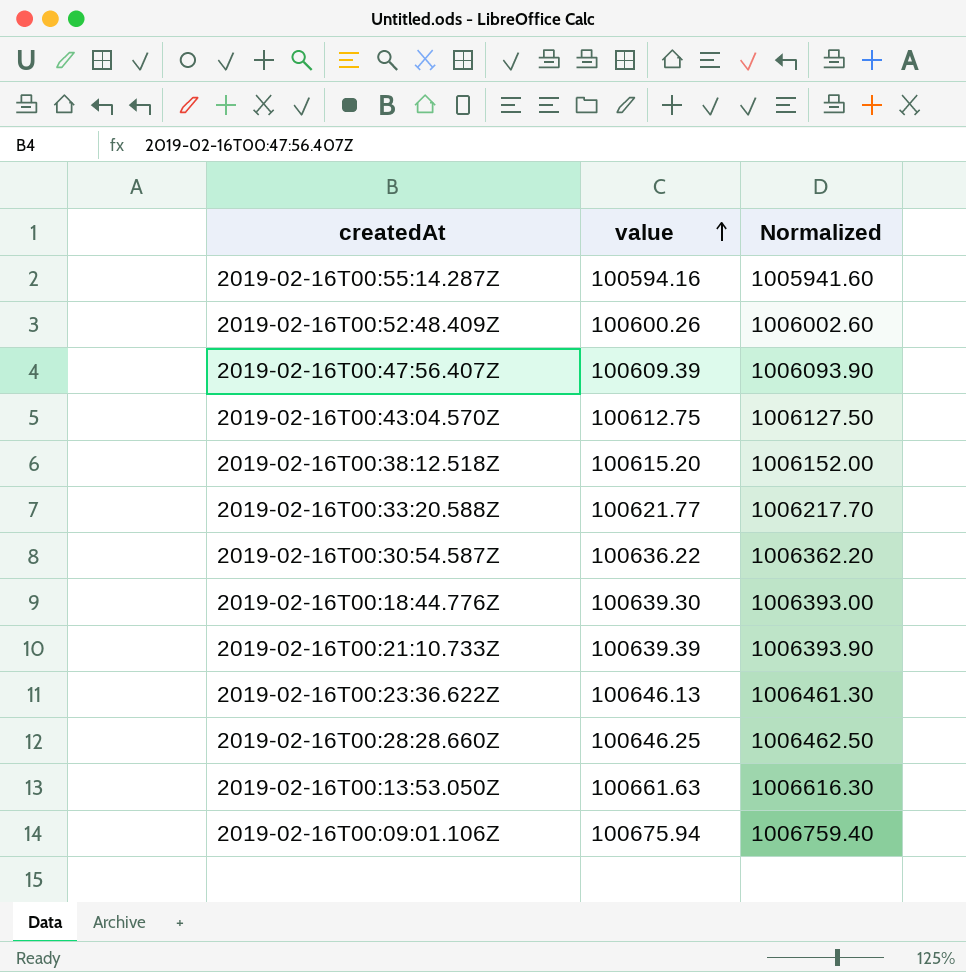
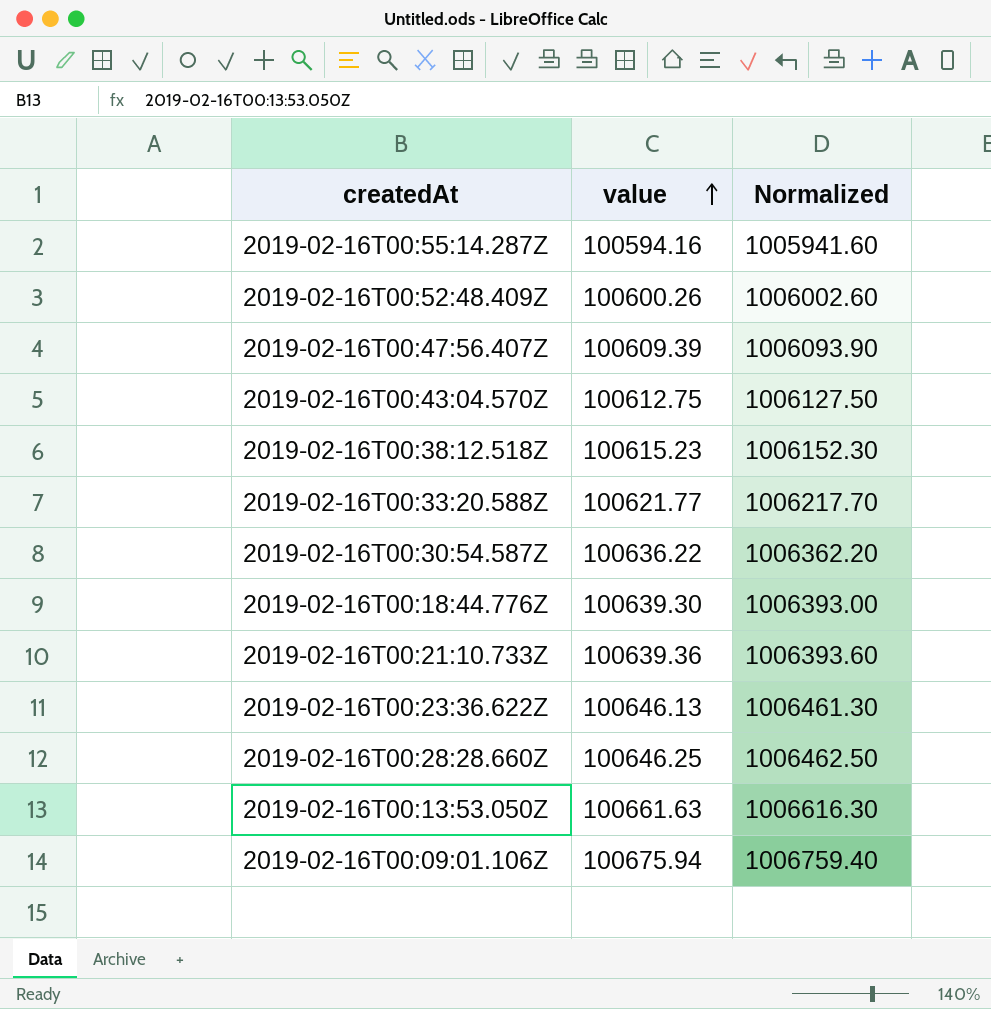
2019-02-16T00:38:12.518Z | value: 100615.20 -> 100615.23
2019-02-16T00:38:12.518Z | Normalized: 1006152.00 -> 1006152.30
2019-02-16T00:21:10.733Z | value: 100639.39 -> 100639.36
2019-02-16T00:21:10.733Z | Normalized: 1006393.90 -> 1006393.60

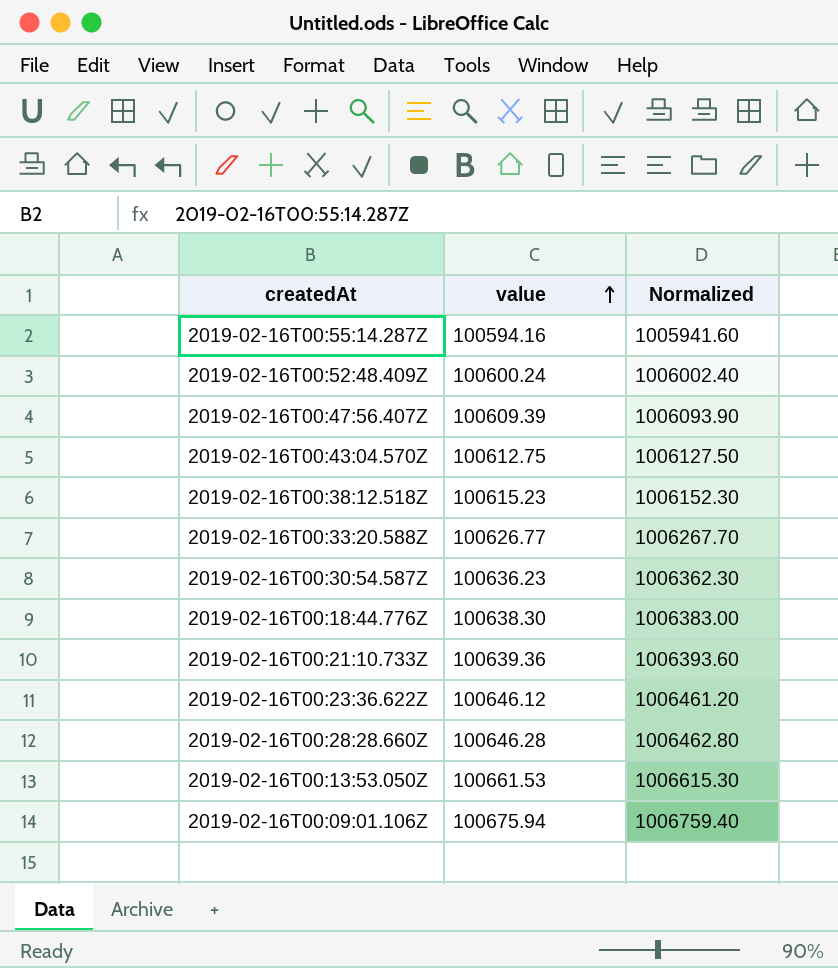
2019-02-16T00:52:48.409Z | value: 100600.26 -> 100600.24
2019-02-16T00:52:48.409Z | Normalized: 1006002.60 -> 1006002.40
2019-02-16T00:33:20.588Z | value: 100621.77 -> 100626.77
2019-02-16T00:33:20.588Z | Normalized: 1006217.70 -> 1006267.70
2019-02-16T00:30:54.587Z | value: 100636.22 -> 100636.23
2019-02-16T00:30:54.587Z | Normalized: 1006362.20 -> 1006362.30
2019-02-16T00:18:44.776Z | value: 100639.30 -> 100638.30
2019-02-16T00:18:44.776Z | Normalized: 1006393.00 -> 1006383.00
2019-02-16T00:23:36.622Z | value: 100646.13 -> 100646.12
2019-02-16T00:23:36.622Z | Normalized: 1006461.30 -> 1006461.20
2019-02-16T00:28:28.660Z | value: 100646.25 -> 100646.28
2019-02-16T00:28:28.660Z | Normalized: 1006462.50 -> 1006462.80
2019-02-16T00:13:53.050Z | value: 100661.63 -> 100661.53
2019-02-16T00:13:53.050Z | Normalized: 1006616.30 -> 1006615.30

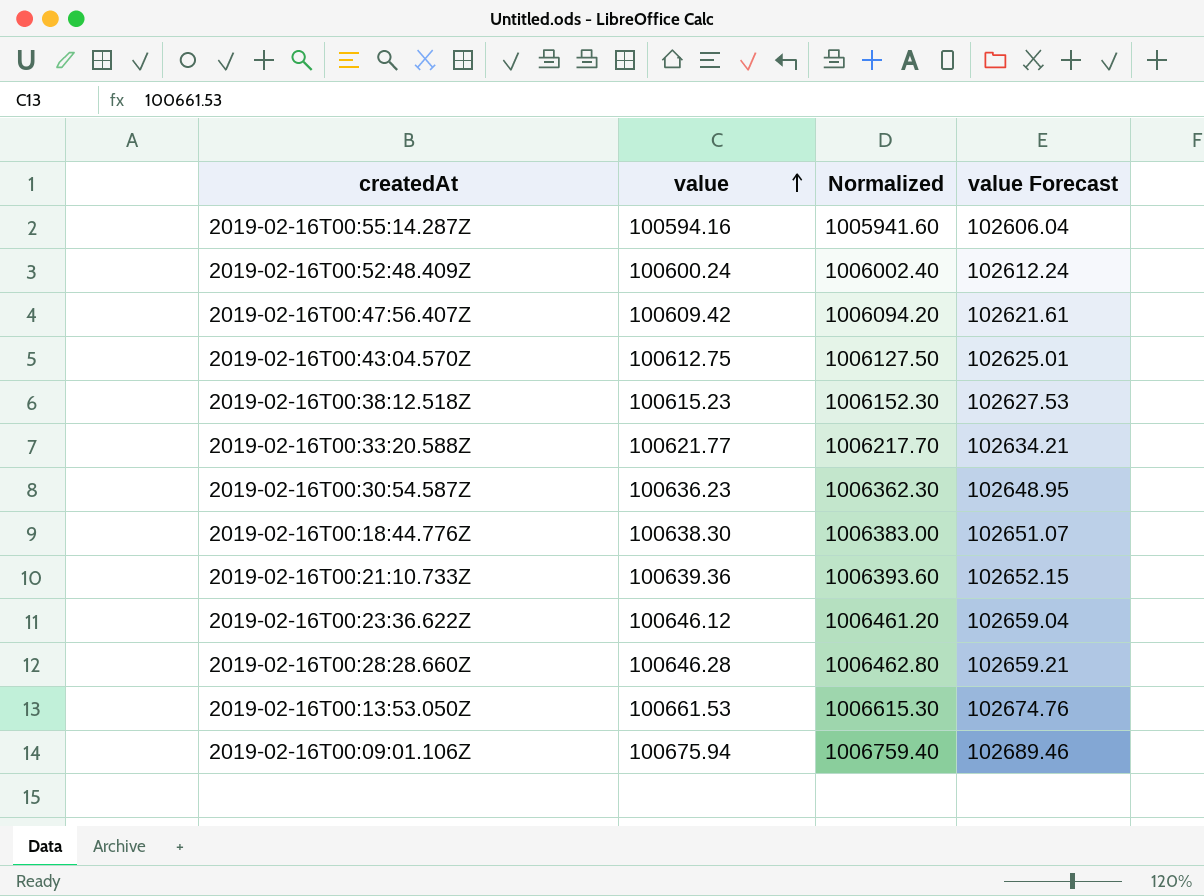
column value Forecast | formula: none -> [value] * 1.02
2019-02-16T00:47:56.407Z | value: 100609.39 -> 100609.42
2019-02-16T00:47:56.407Z | Normalized: 1006093.90 -> 1006094.20
2019-02-16T00:33:20.588Z | value: 100626.77 -> 100621.77
2019-02-16T00:33:20.588Z | Normalized: 1006267.70 -> 1006217.70

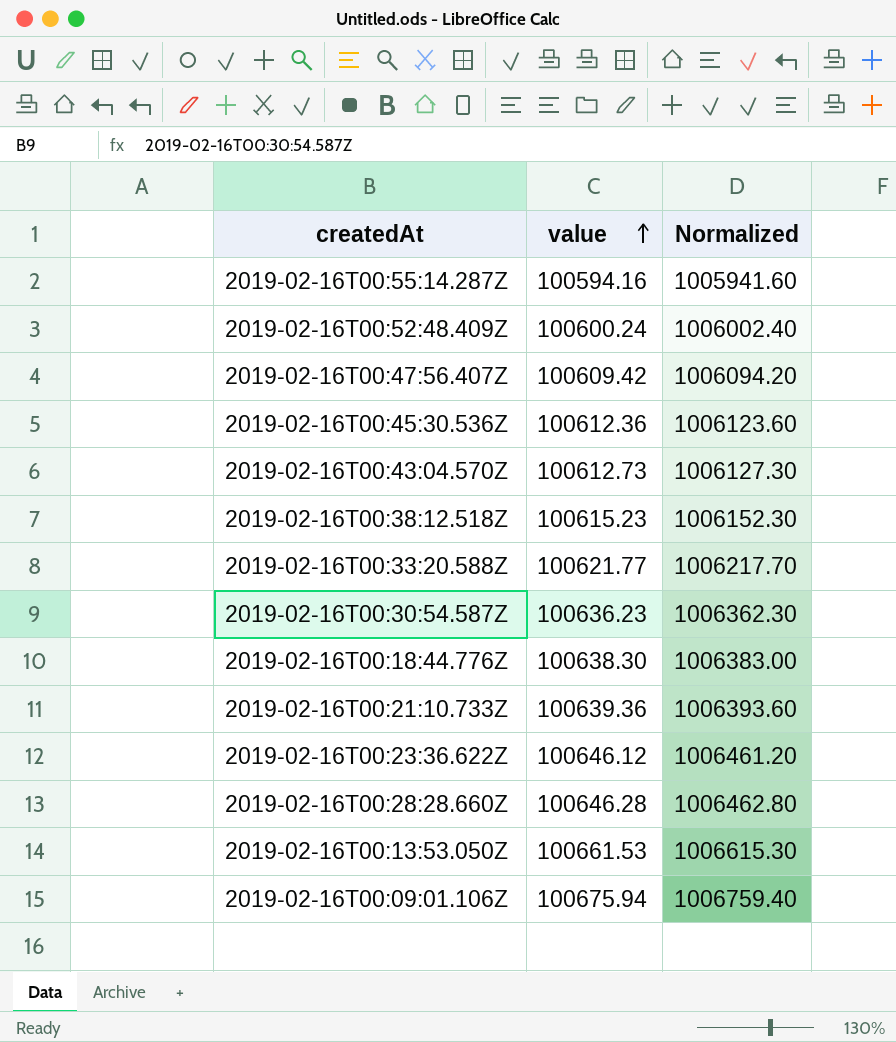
column value Forecast | formula: [value] * 1.02 -> none
row 2019-02-16T00:45:30.536Z: none -> 100612.36 | 1006123.60
2019-02-16T00:43:04.570Z | value: 100612.75 -> 100612.73
2019-02-16T00:43:04.570Z | Normalized: 1006127.50 -> 1006127.30

